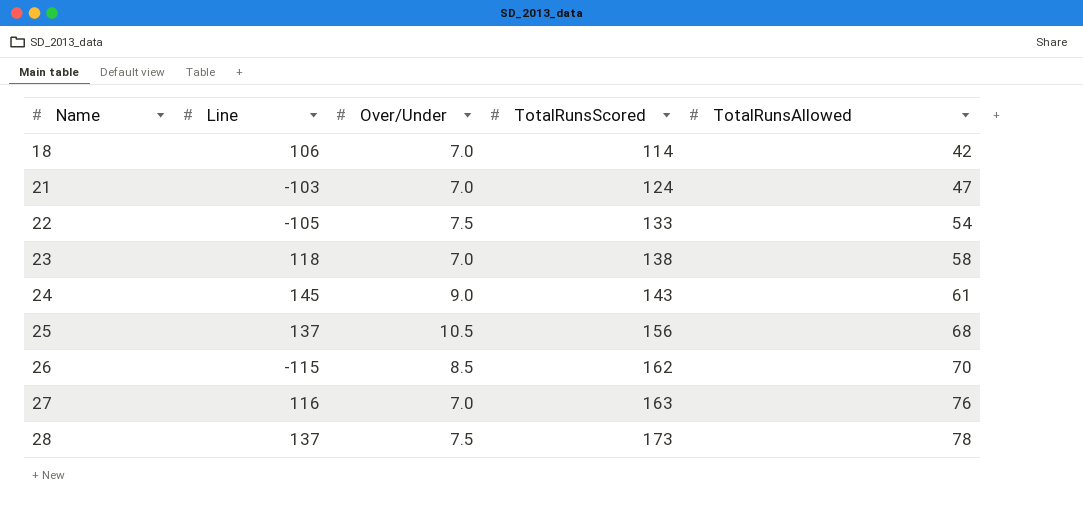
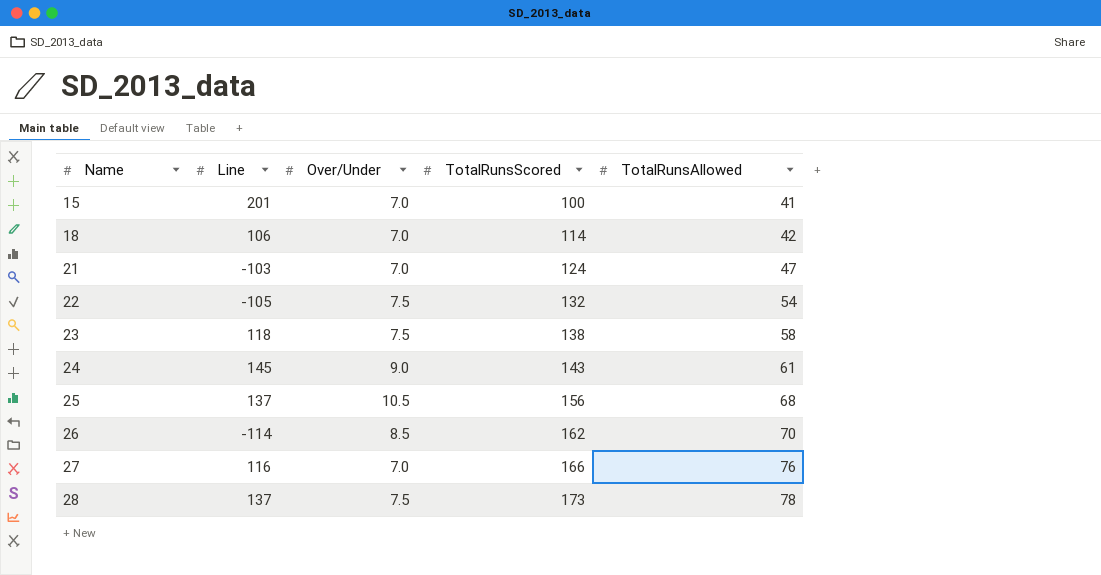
row 15: none -> 201 | 7.0 | 100 | 41
22 | TotalRunsScored: 133 -> 132
23 | Over/Under: 7.0 -> 7.5
26 | Line: -115 -> -114
27 | TotalRunsScored: 163 -> 166

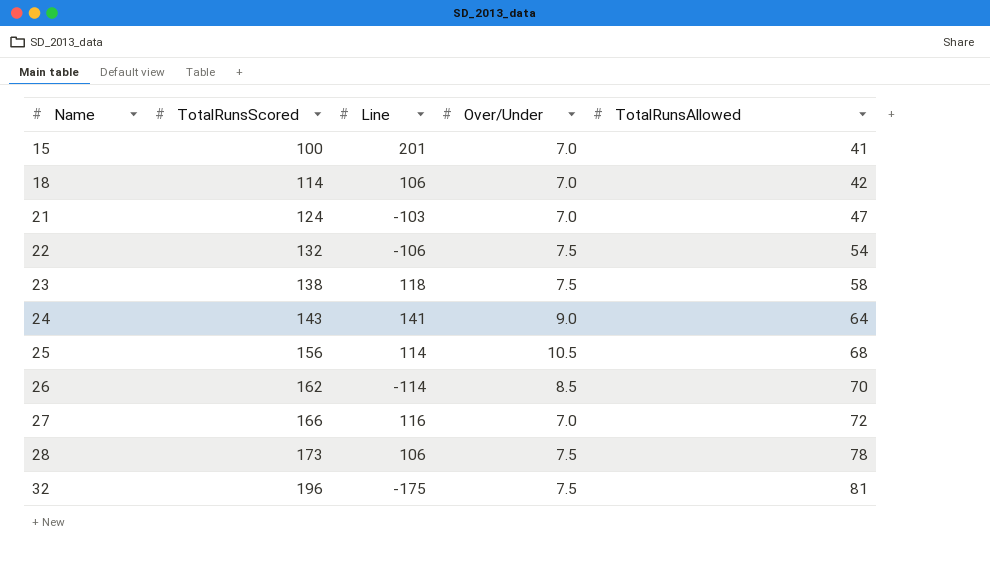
column TotalRunsScored | position: 4 -> 2
22 | Line: -105 -> -106
24 | Line: 145 -> 141
24 | TotalRunsAllowed: 61 -> 64
25 | Line: 137 -> 114
27 | TotalRunsAllowed: 76 -> 72
28 | Line: 137 -> 106
row 32: none -> 196 | -175 | 7.5 | 81

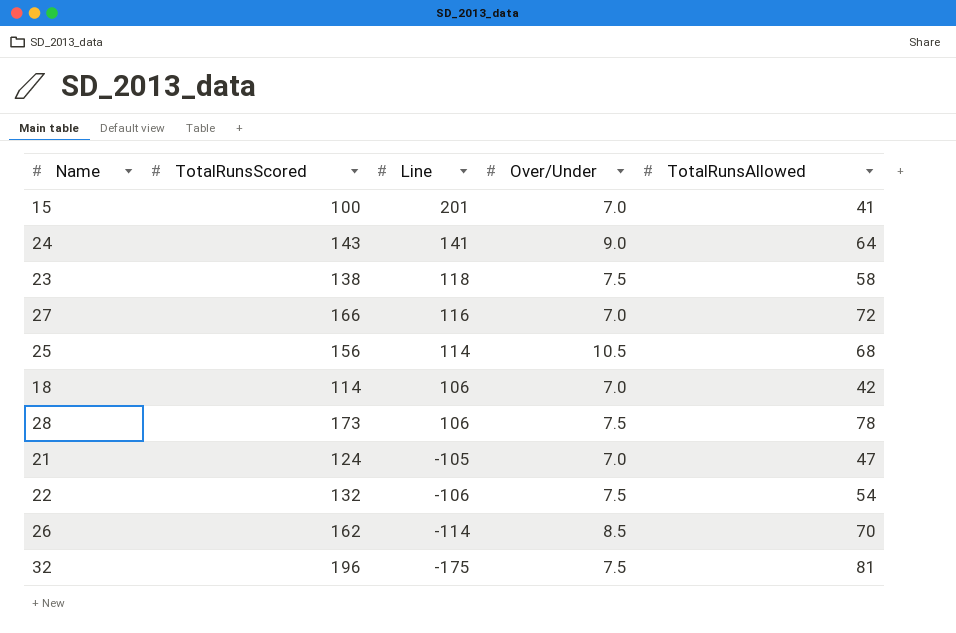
row order: Name ascending -> Line descending
21 | Line: -103 -> -105

